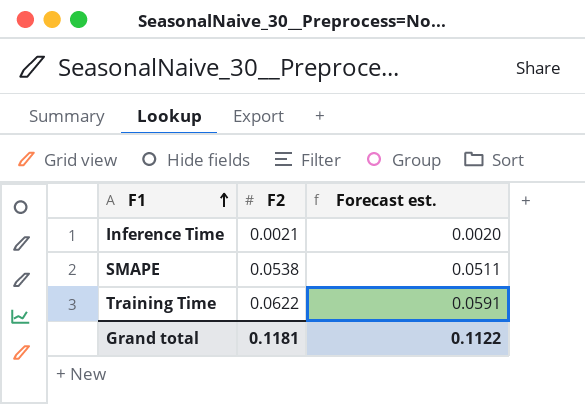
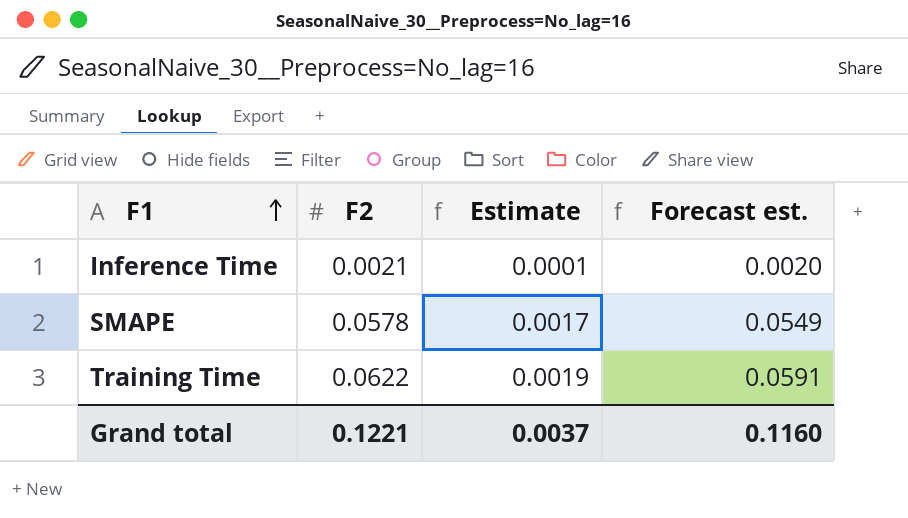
column Estimate | formula: none -> [F2] * 0.03
SMAPE | F2: 0.0538 -> 0.0578
SMAPE | Forecast est.: 0.0511 -> 0.0549
Grand total | F2: 0.1181 -> 0.1221
Grand total | Forecast est.: 0.1122 -> 0.1160

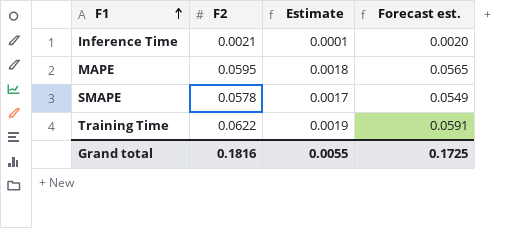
row MAPE: none -> 0.0595 | 0.0018 | 0.0565
Grand total | F2: 0.1221 -> 0.1816
Grand total | Estimate: 0.0037 -> 0.0055
Grand total | Forecast est.: 0.1160 -> 0.1725

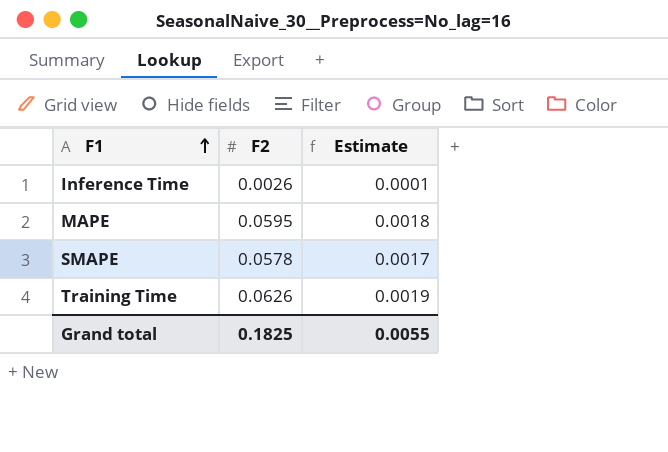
column Forecast est. | formula: [F2] * 0.95 -> none
Inference Time | F2: 0.0021 -> 0.0026
Training Time | F2: 0.0622 -> 0.0626
Grand total | F2: 0.1816 -> 0.1825

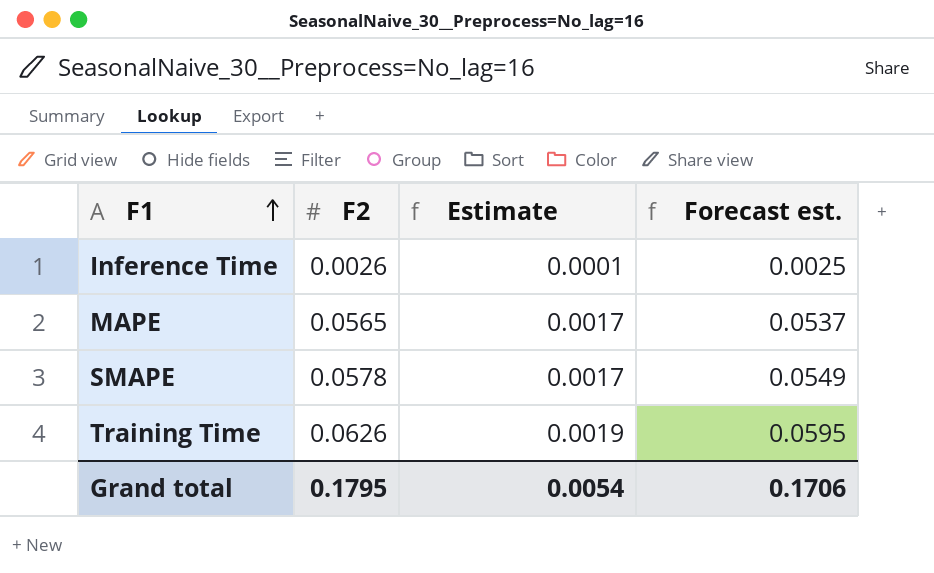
column Forecast est. | formula: none -> [F2] * 0.95
MAPE | F2: 0.0595 -> 0.0565
MAPE | Estimate: 0.0018 -> 0.0017
Grand total | F2: 0.1825 -> 0.1795
Grand total | Estimate: 0.0055 -> 0.0054

